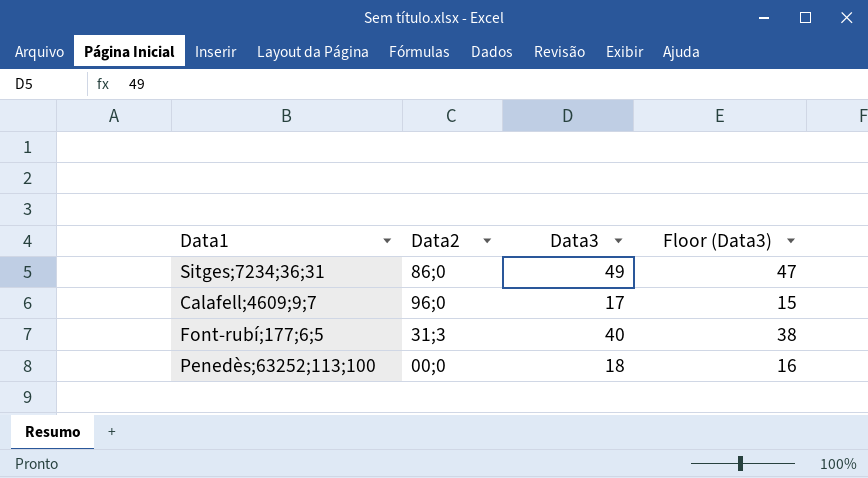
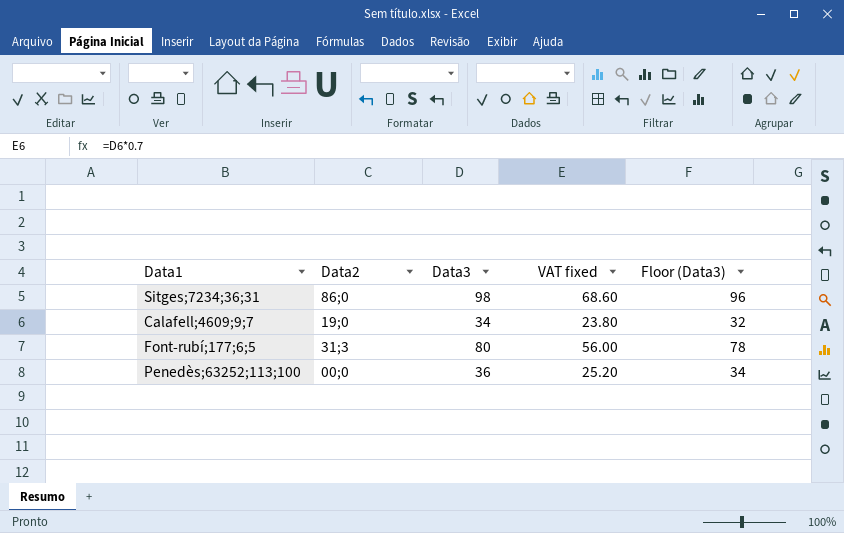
column VAT fixed | formula: none -> [Data3] * 0.7
Sitges;7234;36;31 | Data3: 49 -> 98
Sitges;7234;36;31 | Floor (Data3): 47 -> 96
Calafell;4609;9;7 | Data2: 96;0 -> 19;0
Calafell;4609;9;7 | Data3: 17 -> 34
Calafell;4609;9;7 | Floor (Data3): 15 -> 32
Font-rubí;177;6;5 | Data3: 40 -> 80
Font-rubí;177;6;5 | Floor (Data3): 38 -> 78
Penedès;63252;113;100 | Data3: 18 -> 36
Penedès;63252;113;100 | Floor (Data3): 16 -> 34

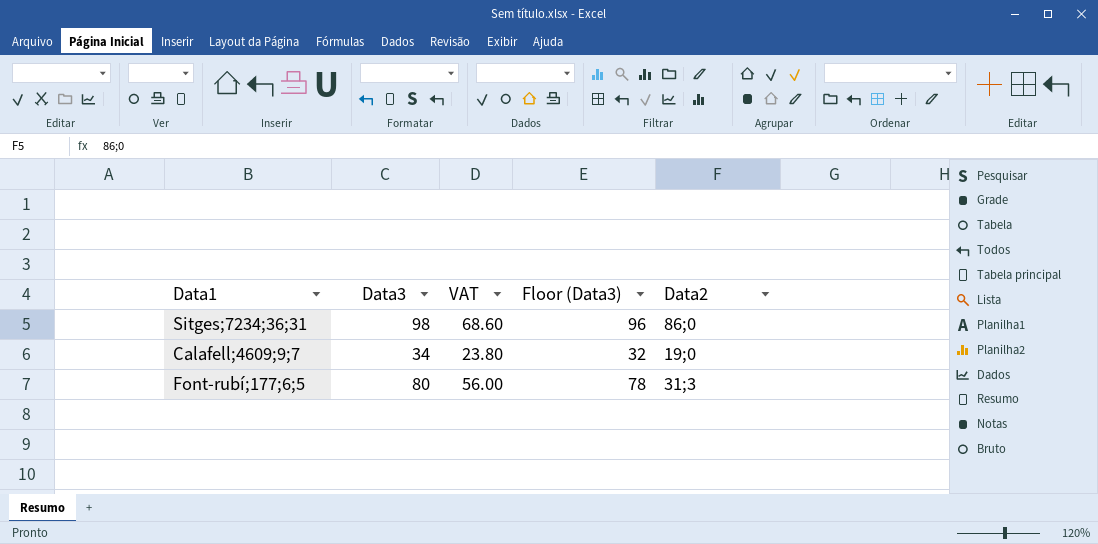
column name: VAT fixed -> VAT
column Data2 | position: 2 -> 5
row Penedès;63252;113;100: 00;0 | 36 | 25.20 | 34 -> none

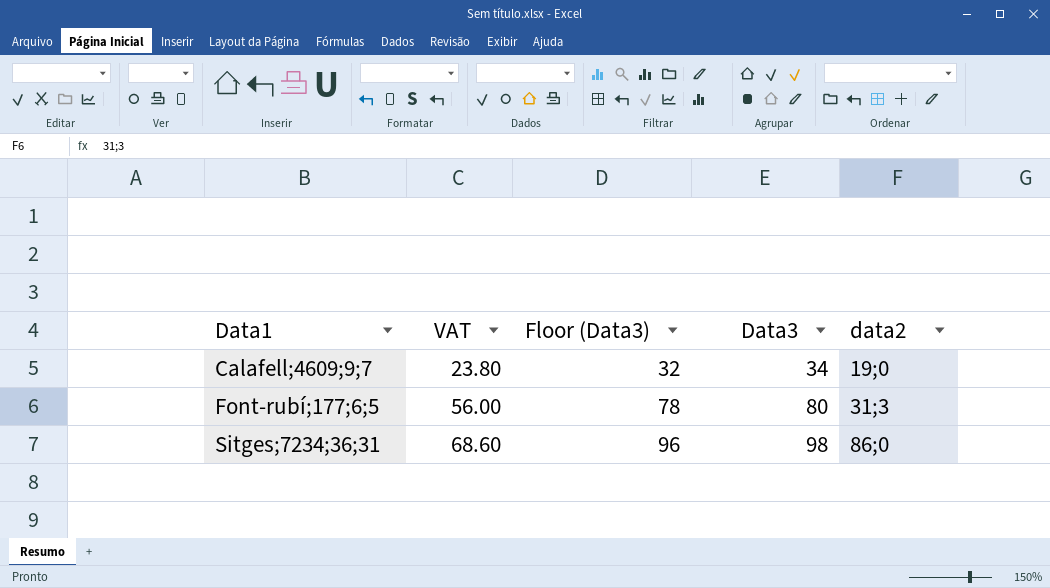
row order: none -> Data1 ascending
column Data3 | position: 2 -> 4
column name: Data2 -> data2

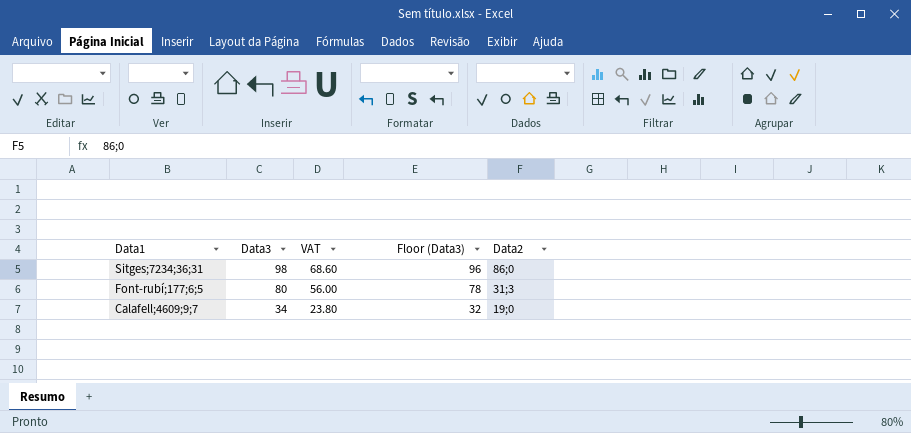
row order: Data1 ascending -> Data1 descending
column Data3 | position: 4 -> 2
column name: data2 -> Data2

